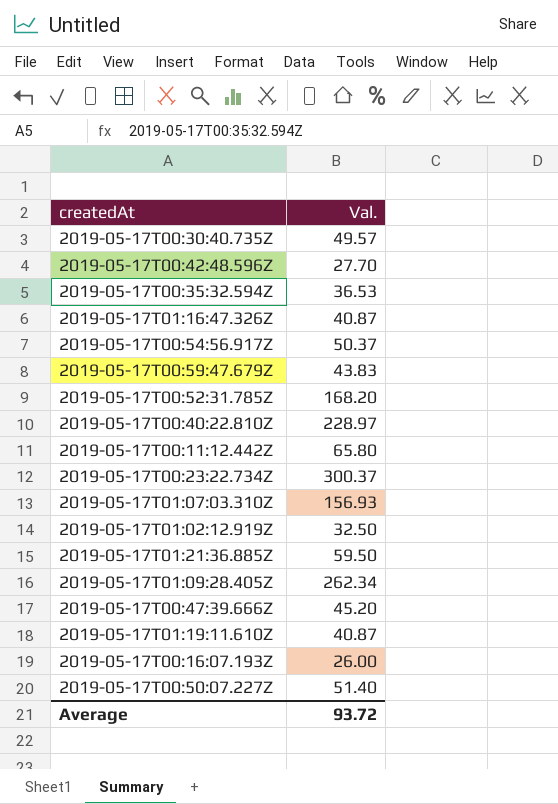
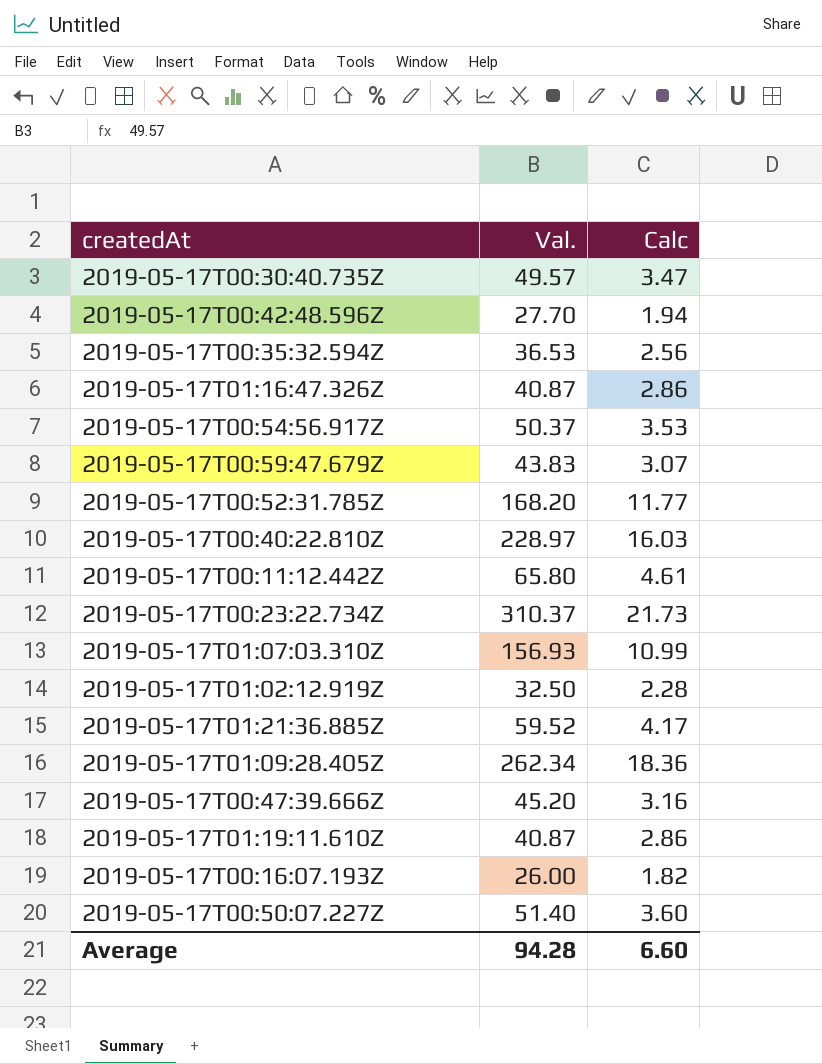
column Calc | formula: none -> [Val.] * 0.07
2019-05-17T00:23:22.734Z | Val.: 300.37 -> 310.37
2019-05-17T01:21:36.885Z | Val.: 59.50 -> 59.52
Average | Val.: 93.72 -> 94.28

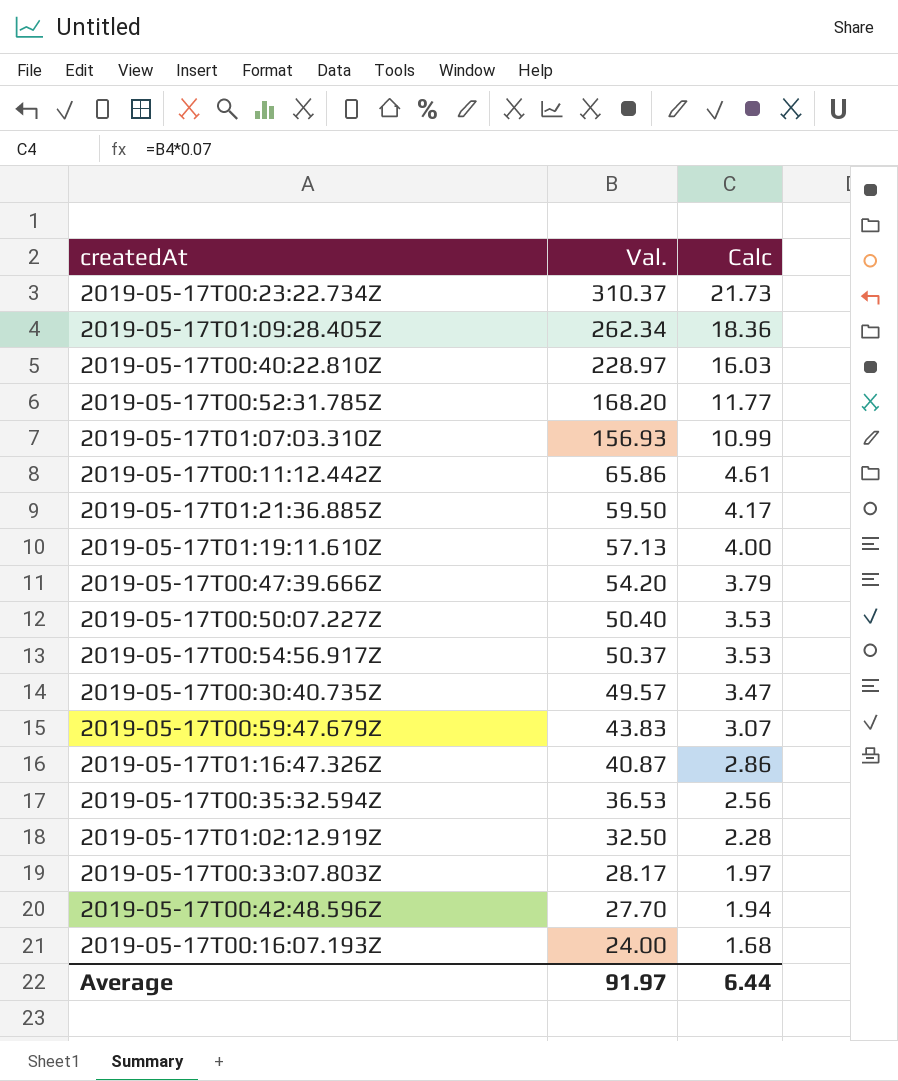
row order: none -> Val. descending
2019-05-17T00:11:12.442Z | Val.: 65.80 -> 65.86
2019-05-17T01:21:36.885Z | Val.: 59.52 -> 59.50
2019-05-17T01:19:11.610Z | Val.: 40.87 -> 57.13
2019-05-17T01:19:11.610Z | Calc: 2.86 -> 4.00
2019-05-17T00:47:39.666Z | Val.: 45.20 -> 54.20
2019-05-17T00:47:39.666Z | Calc: 3.16 -> 3.79
2019-05-17T00:50:07.227Z | Val.: 51.40 -> 50.40
2019-05-17T00:50:07.227Z | Calc: 3.60 -> 3.53
row 2019-05-17T00:33:07.803Z: none -> 28.17 | 1.97
2019-05-17T00:16:07.193Z | Val.: 26.00 -> 24.00
2019-05-17T00:16:07.193Z | Calc: 1.82 -> 1.68
Average | Val.: 94.28 -> 91.97
Average | Calc: 6.60 -> 6.44

